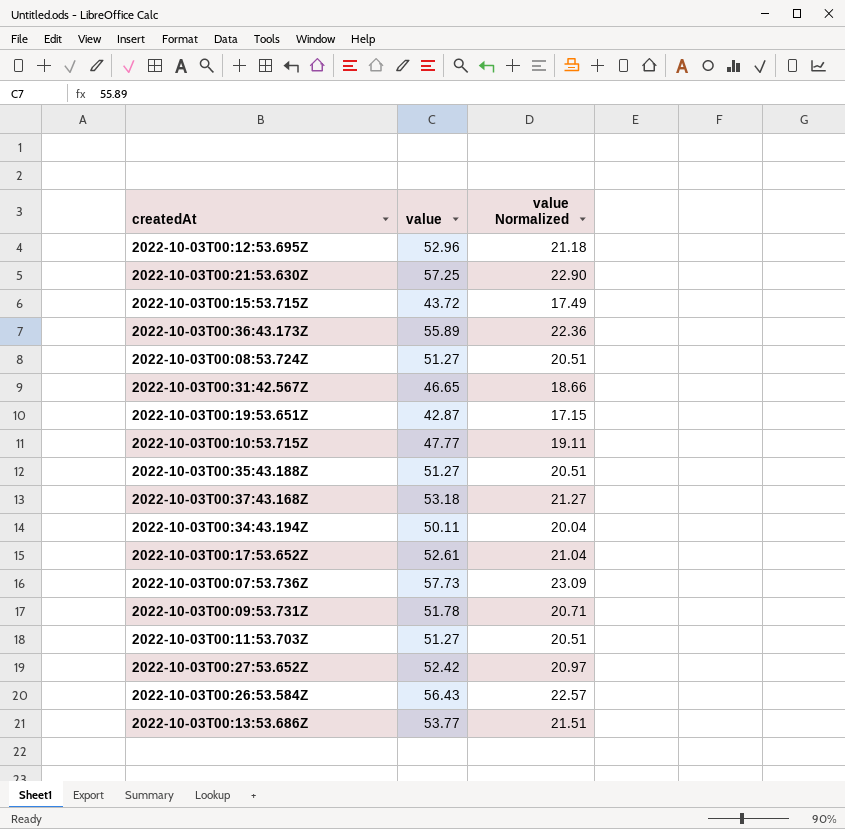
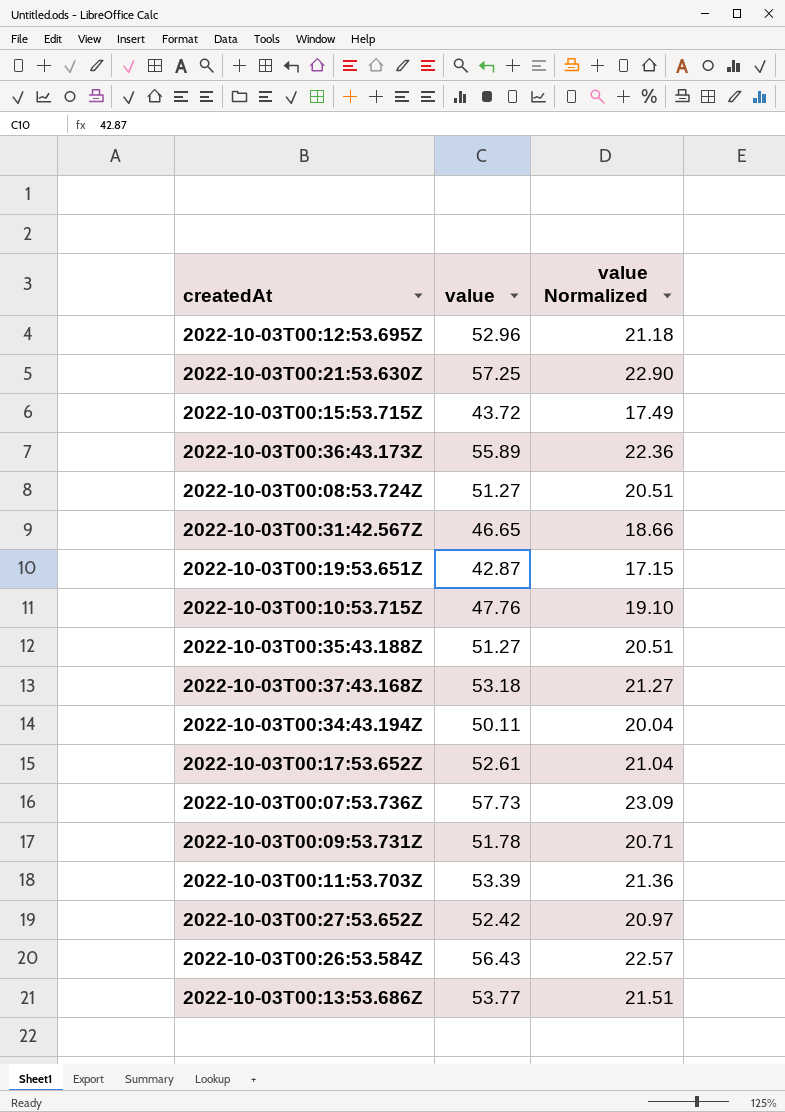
2022-10-03T00:10:53.715Z | value: 47.77 -> 47.76
2022-10-03T00:10:53.715Z | value Normalized: 19.11 -> 19.10
2022-10-03T00:11:53.703Z | value: 51.27 -> 53.39
2022-10-03T00:11:53.703Z | value Normalized: 20.51 -> 21.36

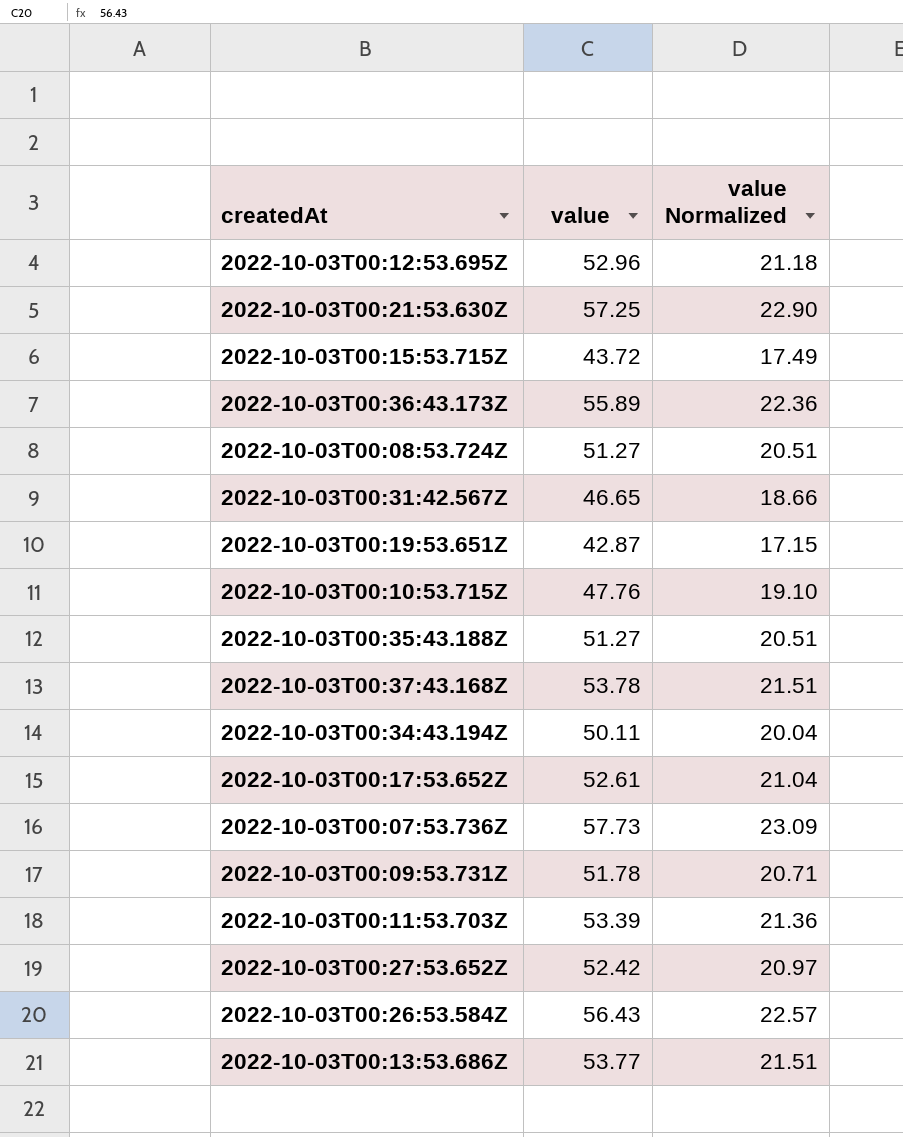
2022-10-03T00:37:43.168Z | value: 53.18 -> 53.78
2022-10-03T00:37:43.168Z | value Normalized: 21.27 -> 21.51

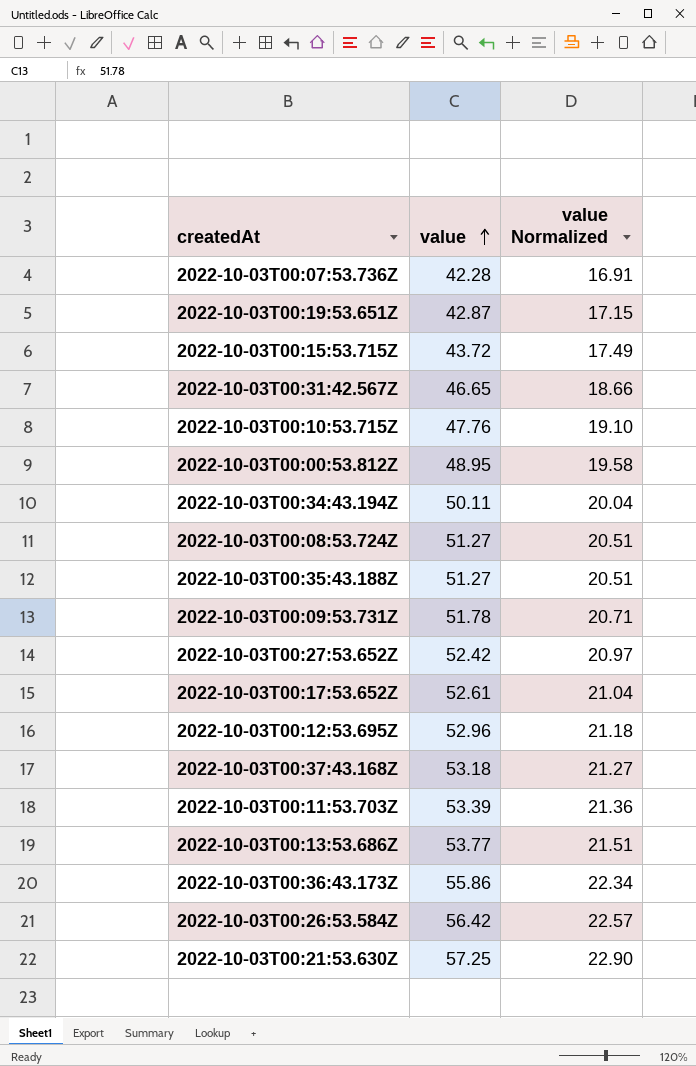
row order: none -> value ascending
2022-10-03T00:07:53.736Z | value: 57.73 -> 42.28
2022-10-03T00:07:53.736Z | value Normalized: 23.09 -> 16.91
row 2022-10-03T00:00:53.812Z: none -> 48.95 | 19.58
2022-10-03T00:37:43.168Z | value: 53.78 -> 53.18
2022-10-03T00:37:43.168Z | value Normalized: 21.51 -> 21.27
2022-10-03T00:36:43.173Z | value: 55.89 -> 55.86
2022-10-03T00:36:43.173Z | value Normalized: 22.36 -> 22.34
2022-10-03T00:26:53.584Z | value: 56.43 -> 56.42

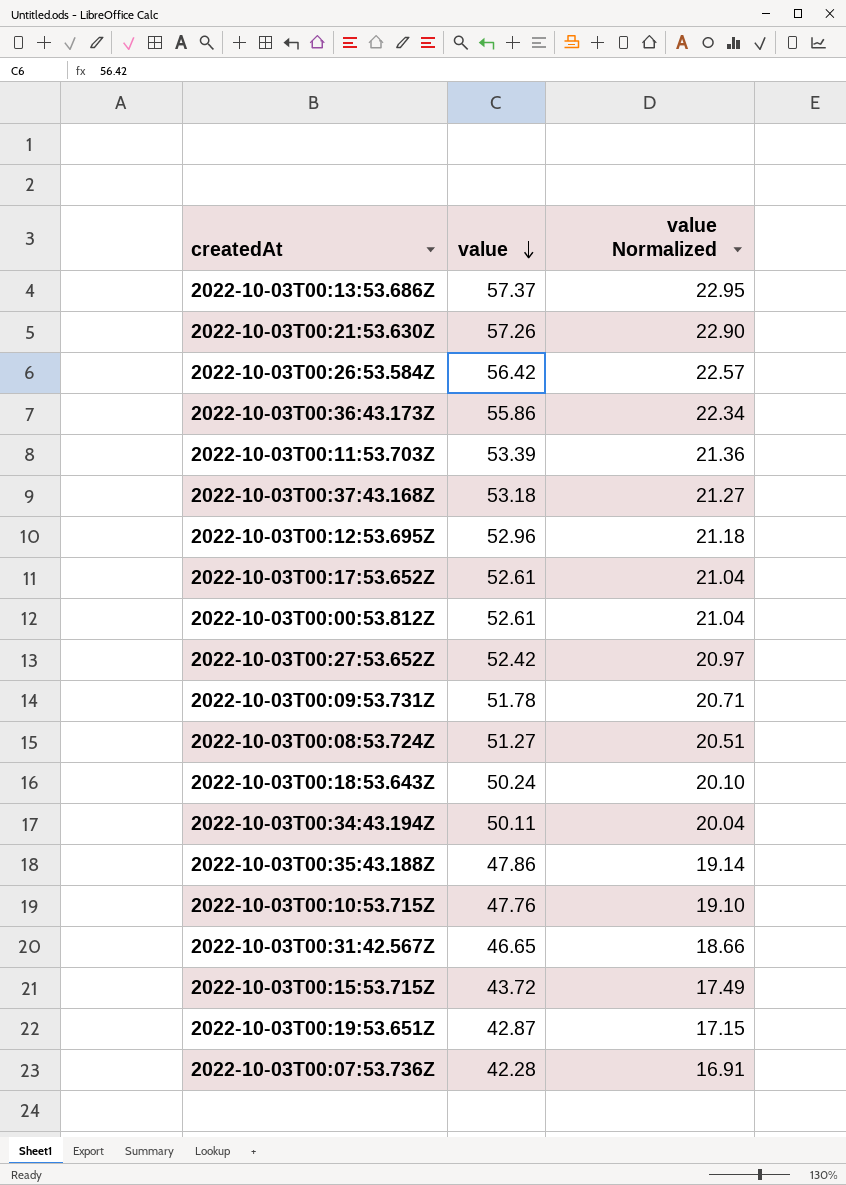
row order: value ascending -> value descending
2022-10-03T00:13:53.686Z | value: 53.77 -> 57.37
2022-10-03T00:13:53.686Z | value Normalized: 21.51 -> 22.95
2022-10-03T00:21:53.630Z | value: 57.25 -> 57.26
2022-10-03T00:00:53.812Z | value: 48.95 -> 52.61
2022-10-03T00:00:53.812Z | value Normalized: 19.58 -> 21.04
row 2022-10-03T00:18:53.643Z: none -> 50.24 | 20.10
2022-10-03T00:35:43.188Z | value: 51.27 -> 47.86
2022-10-03T00:35:43.188Z | value Normalized: 20.51 -> 19.14

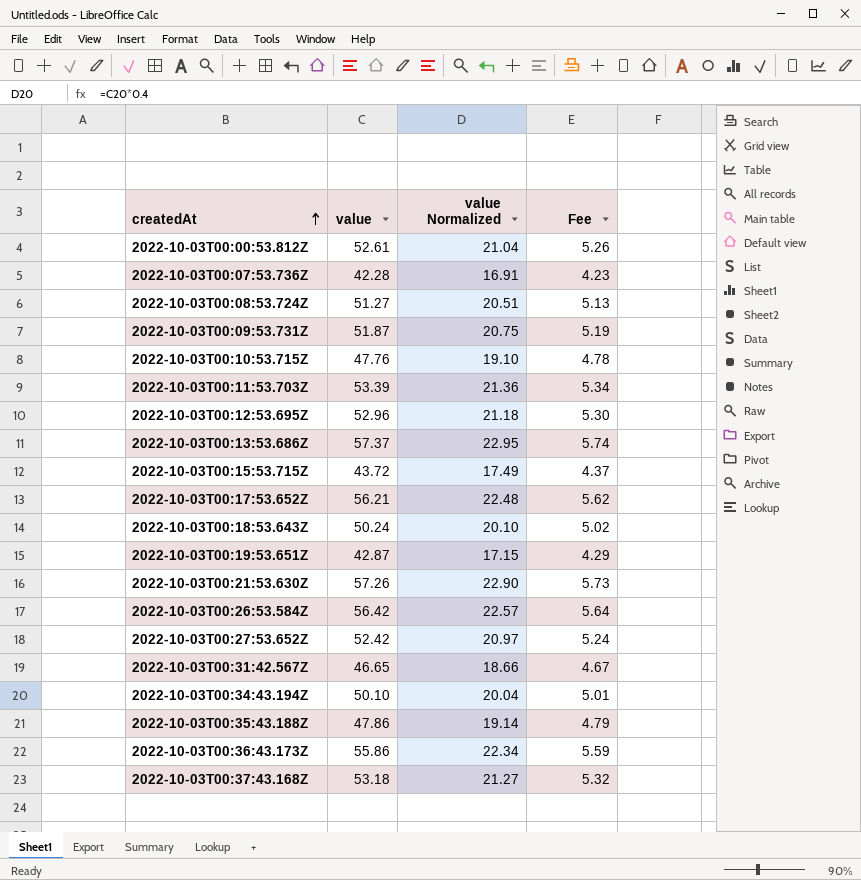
row order: value descending -> createdAt ascending
column Fee | formula: none -> [value] * 0.1
2022-10-03T00:09:53.731Z | value: 51.78 -> 51.87
2022-10-03T00:09:53.731Z | value Normalized: 20.71 -> 20.75
2022-10-03T00:17:53.652Z | value: 52.61 -> 56.21
2022-10-03T00:17:53.652Z | value Normalized: 21.04 -> 22.48
2022-10-03T00:34:43.194Z | value: 50.11 -> 50.10

